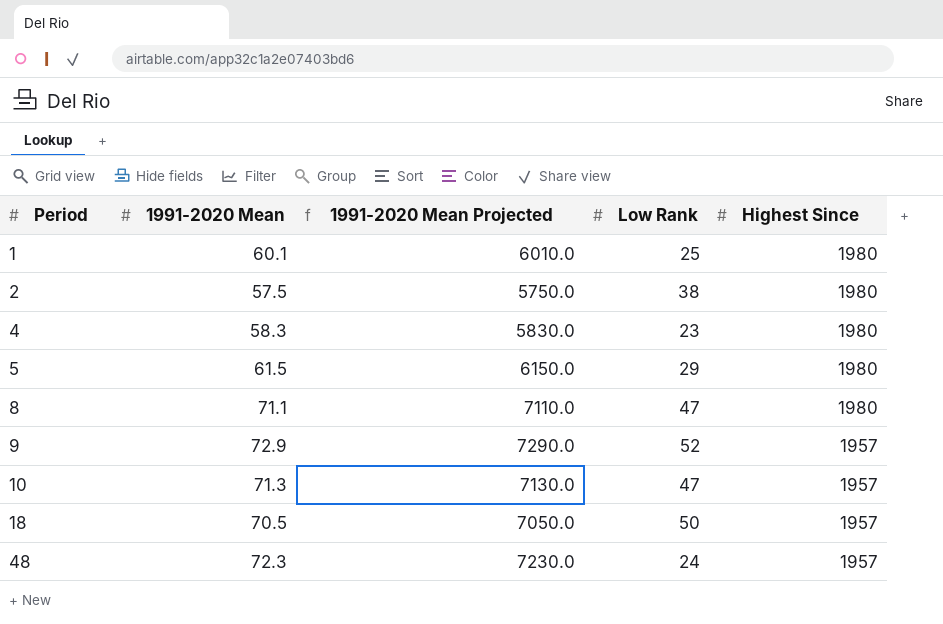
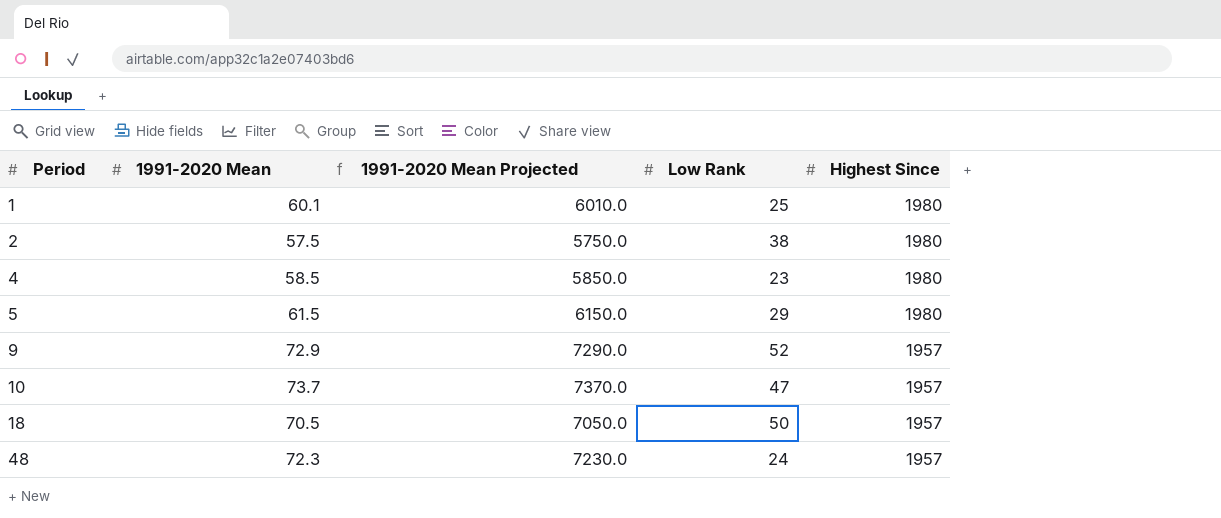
row 8: 71.1 | 7110.0 | 47 | 1980 -> none
4 | 1991-2020 Mean: 58.3 -> 58.5
4 | 1991-2020 Mean Projected: 5830.0 -> 5850.0
10 | 1991-2020 Mean: 71.3 -> 73.7
10 | 1991-2020 Mean Projected: 7130.0 -> 7370.0

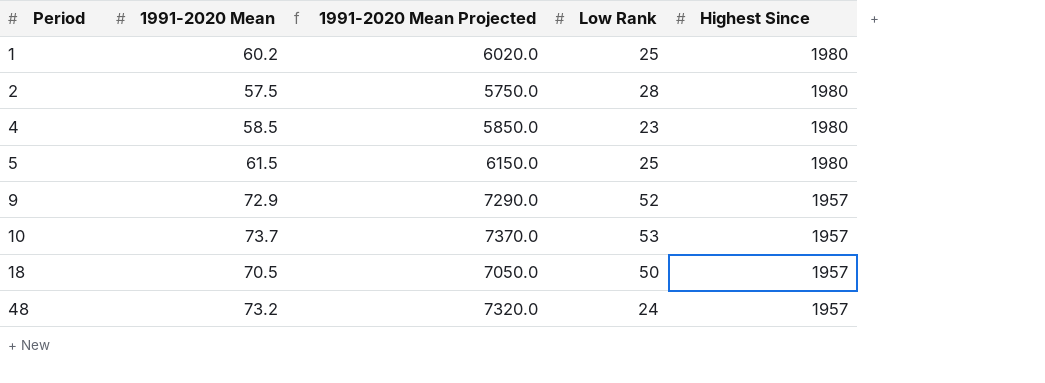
1 | 1991-2020 Mean: 60.1 -> 60.2
1 | 1991-2020 Mean Projected: 6010.0 -> 6020.0
2 | Low Rank: 38 -> 28
5 | Low Rank: 29 -> 25
10 | Low Rank: 47 -> 53
48 | 1991-2020 Mean: 72.3 -> 73.2
48 | 1991-2020 Mean Projected: 7230.0 -> 7320.0

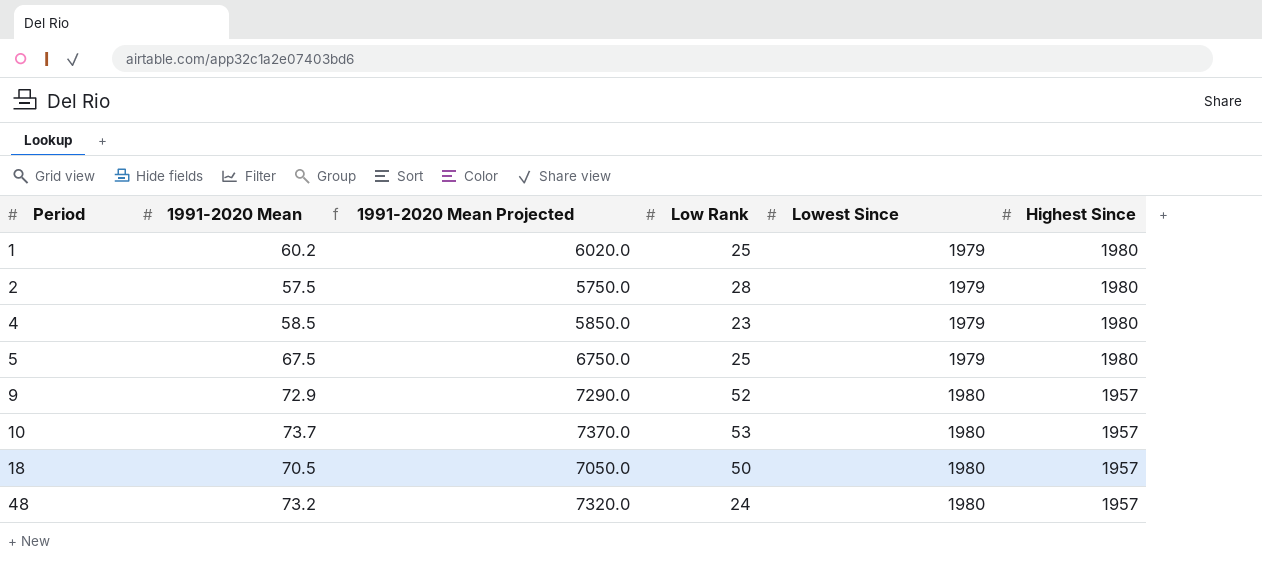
column Lowest Since | position: none -> 5
5 | 1991-2020 Mean: 61.5 -> 67.5
5 | 1991-2020 Mean Projected: 6150.0 -> 6750.0

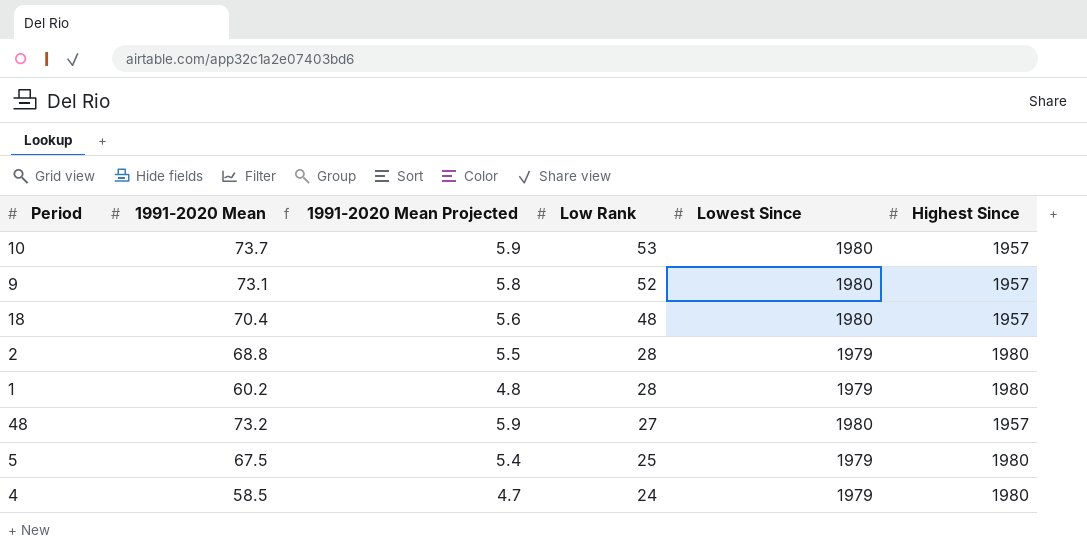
row order: Period ascending -> Low Rank descending
column 1991-2020 Mean Projected | formula: [1991-2020 Mean] * 100 -> [1991-2020 Mean] * 0.08
9 | 1991-2020 Mean: 72.9 -> 73.1
18 | 1991-2020 Mean: 70.5 -> 70.4
18 | Low Rank: 50 -> 48
2 | 1991-2020 Mean: 57.5 -> 68.8
1 | Low Rank: 25 -> 28
48 | Low Rank: 24 -> 27
4 | Low Rank: 23 -> 24

